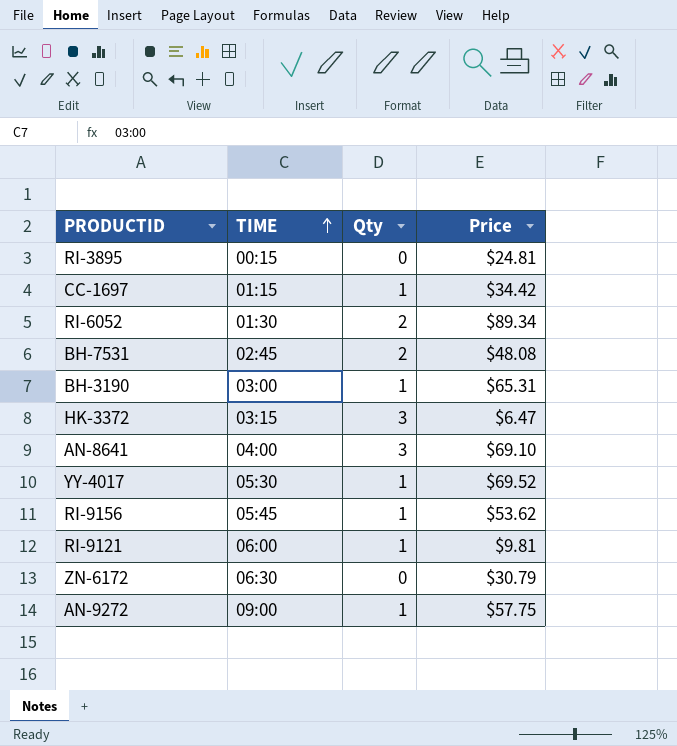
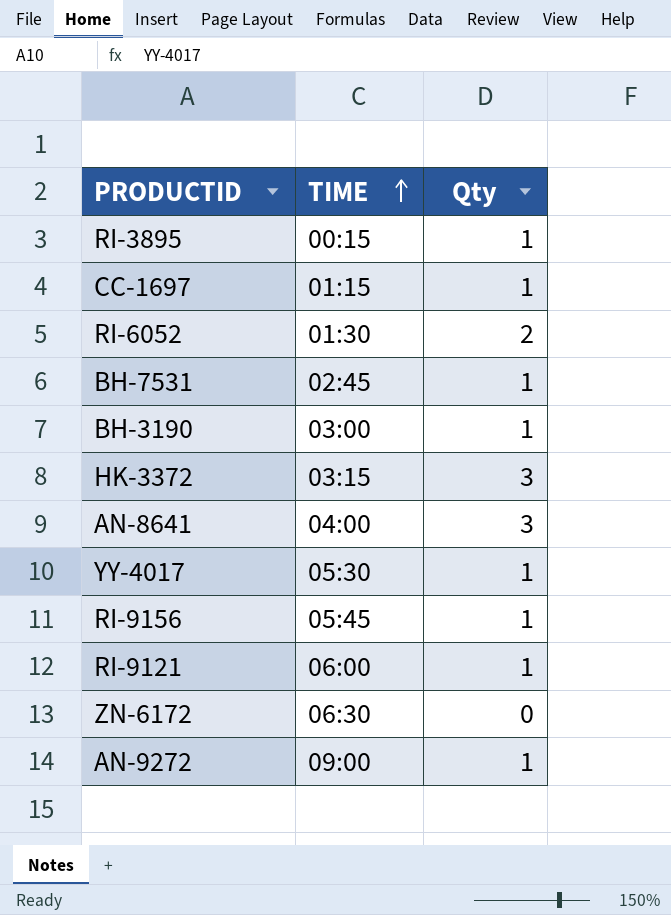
column Price | position: 4 -> none
RI-3895 | Qty: 0 -> 1
BH-7531 | Qty: 2 -> 1

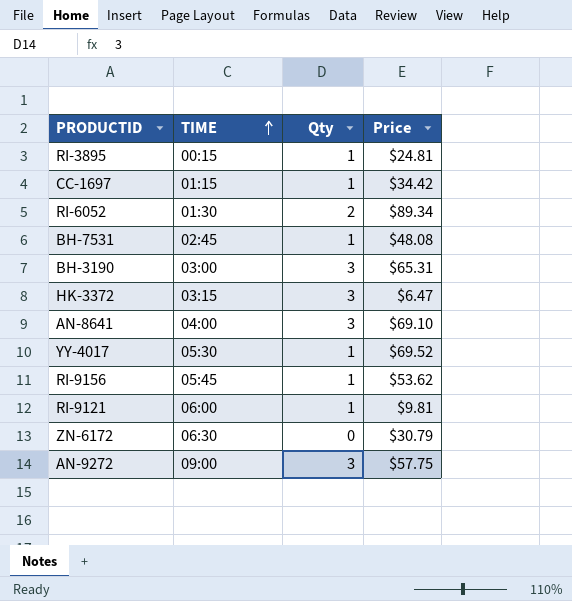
column Price | position: none -> 4
BH-3190 | Qty: 1 -> 3
AN-9272 | Qty: 1 -> 3

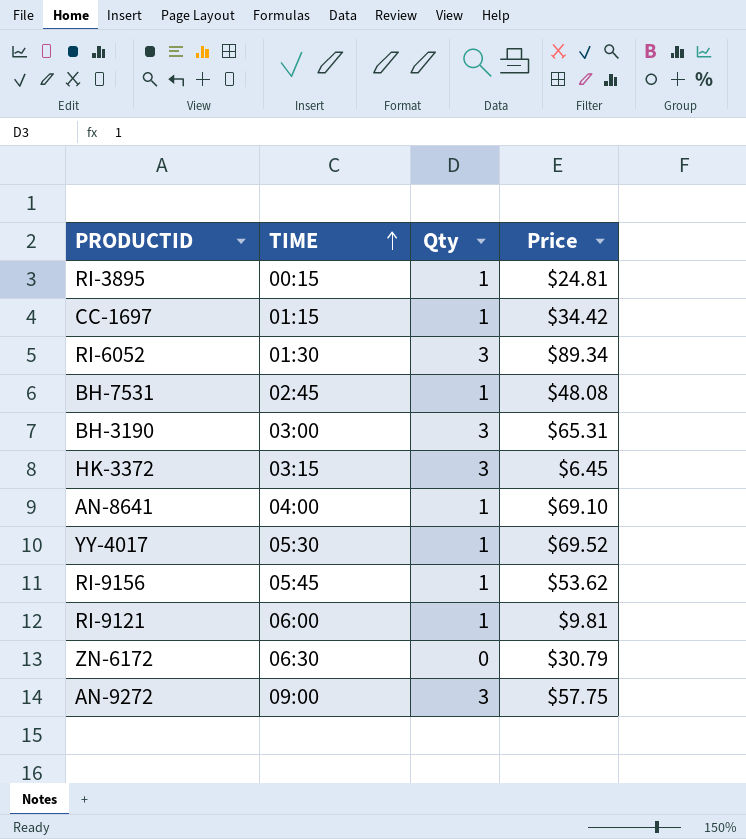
RI-6052 | Qty: 2 -> 3
HK-3372 | Price: $6.47 -> $6.45
AN-8641 | Qty: 3 -> 1

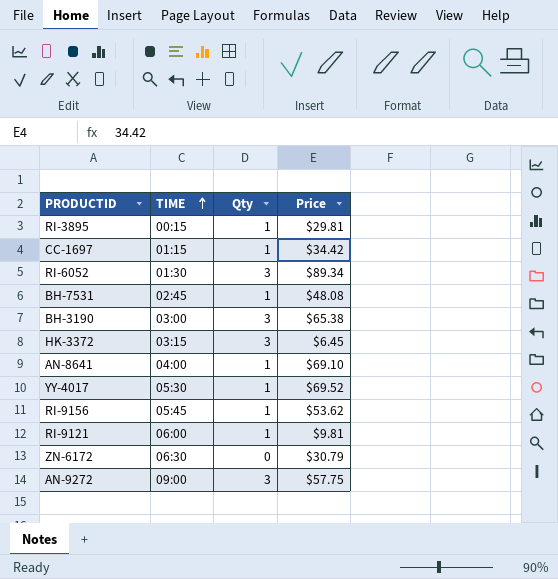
RI-3895 | Price: $24.81 -> $29.81
BH-3190 | Price: $65.31 -> $65.38

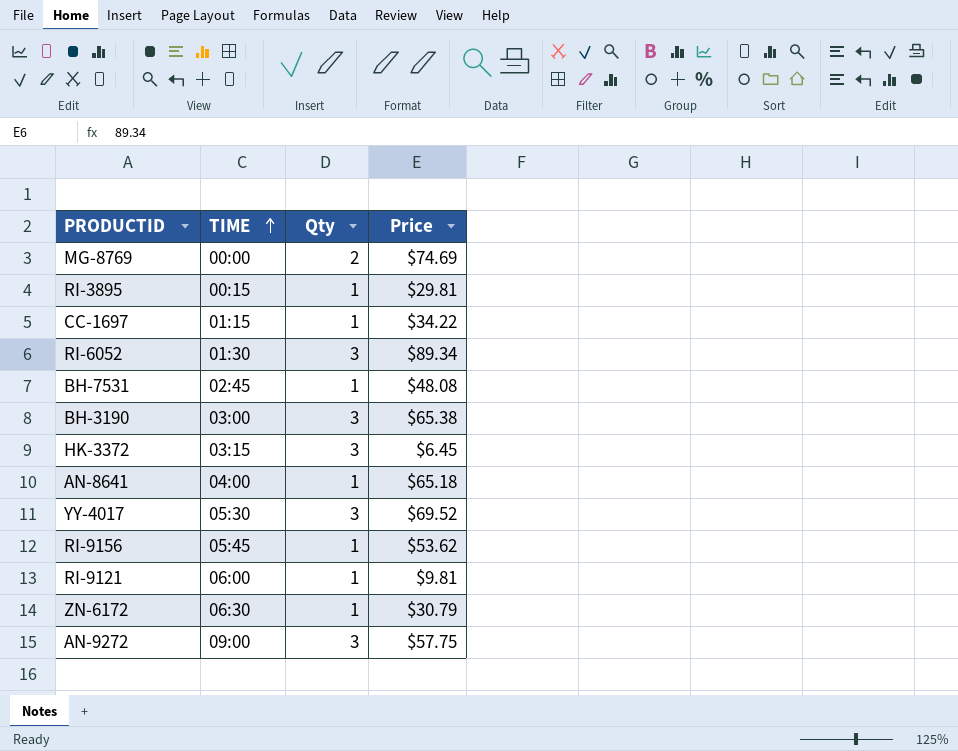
row MG-8769: none -> 00:00 | 2 | $74.69
CC-1697 | Price: $34.42 -> $34.22
AN-8641 | Price: $69.10 -> $65.18
YY-4017 | Qty: 1 -> 3
ZN-6172 | Qty: 0 -> 1

